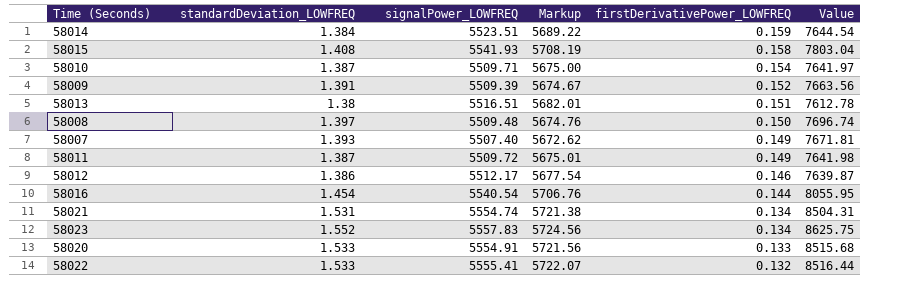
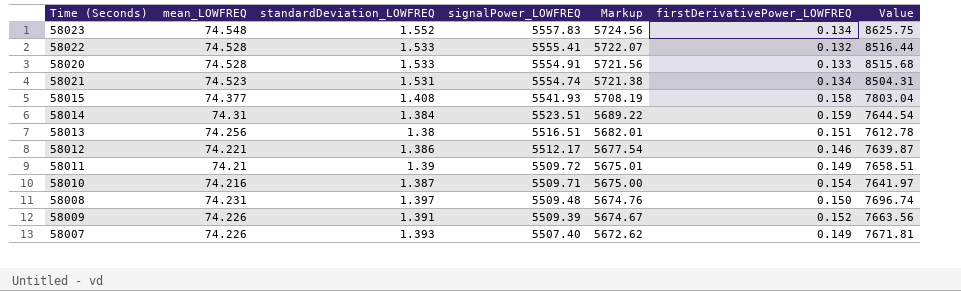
row order: firstDerivativePower_LOWFREQ descending -> signalPower_LOWFREQ descending
column mean_LOWFREQ | position: none -> 2
row 58016: 1.454 | 5540.54 | 5706.76 | 0.144 | 8055.95 -> none
58011 | standardDeviation_LOWFREQ: 1.387 -> 1.39
58011 | Value: 7641.98 -> 7658.51

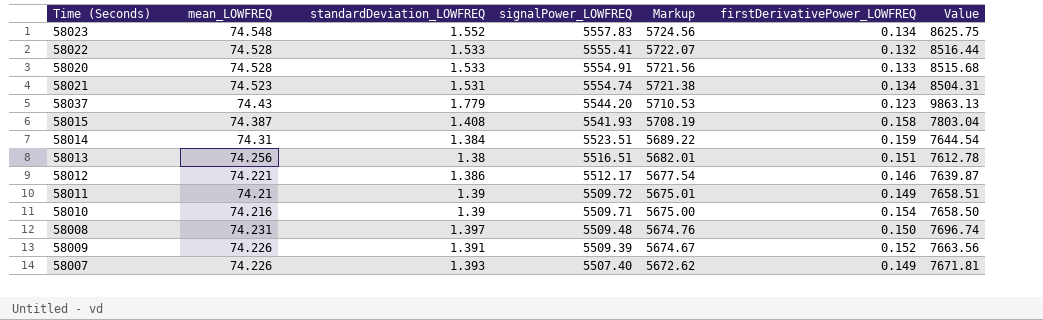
row 58037: none -> 74.43 | 1.779 | 5544.20 | 5710.53 | 0.123 | 9863.13
58015 | mean_LOWFREQ: 74.377 -> 74.387
58010 | standardDeviation_LOWFREQ: 1.387 -> 1.39
58010 | Value: 7641.97 -> 7658.50

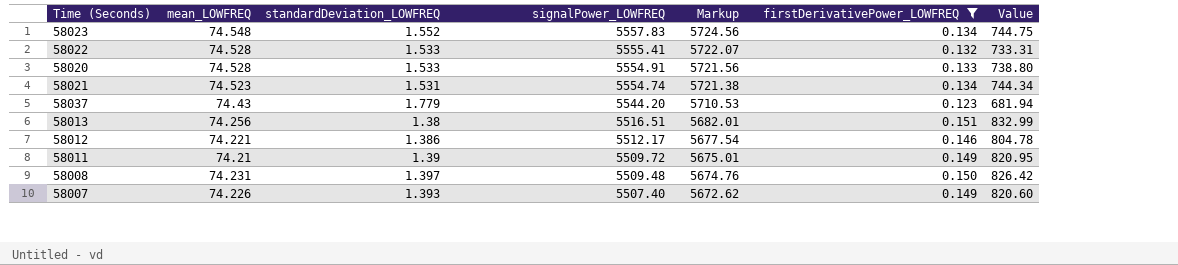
filter: none -> firstDerivativePower_LOWFREQ <= 0.151
column Value | formula: [standardDeviation_LOWFREQ] * [signalPower_LOWFREQ] -> [signalPower_LOWFREQ] * [firstDerivativePower_LOWFREQ]

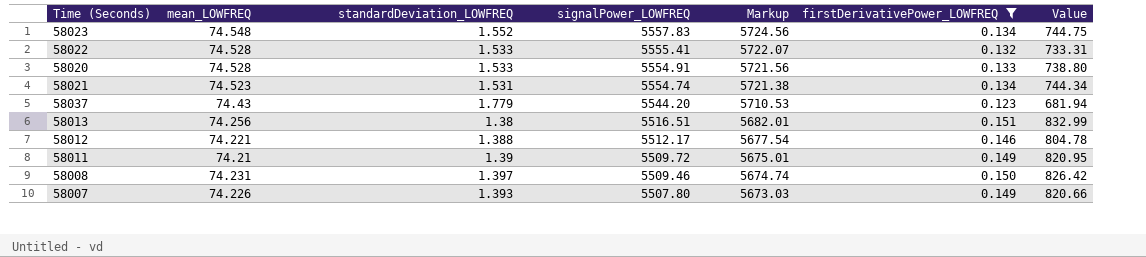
58012 | standardDeviation_LOWFREQ: 1.386 -> 1.388
58008 | signalPower_LOWFREQ: 5509.48 -> 5509.46
58008 | Markup: 5674.76 -> 5674.74
58007 | signalPower_LOWFREQ: 5507.40 -> 5507.80
58007 | Markup: 5672.62 -> 5673.03
58007 | Value: 820.60 -> 820.66

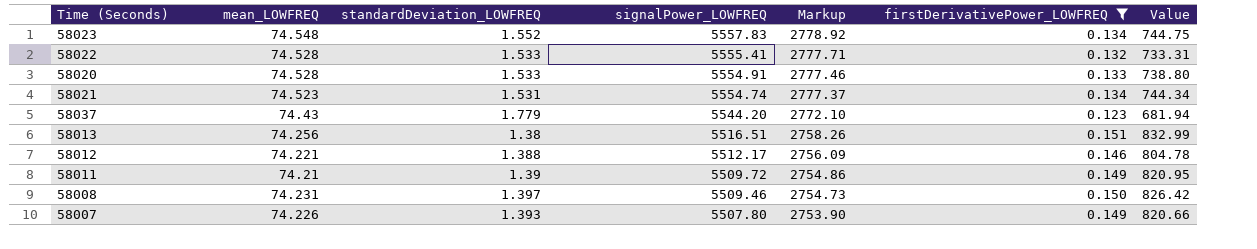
column Markup | formula: [signalPower_LOWFREQ] * 1.03 -> [signalPower_LOWFREQ] * 0.5

